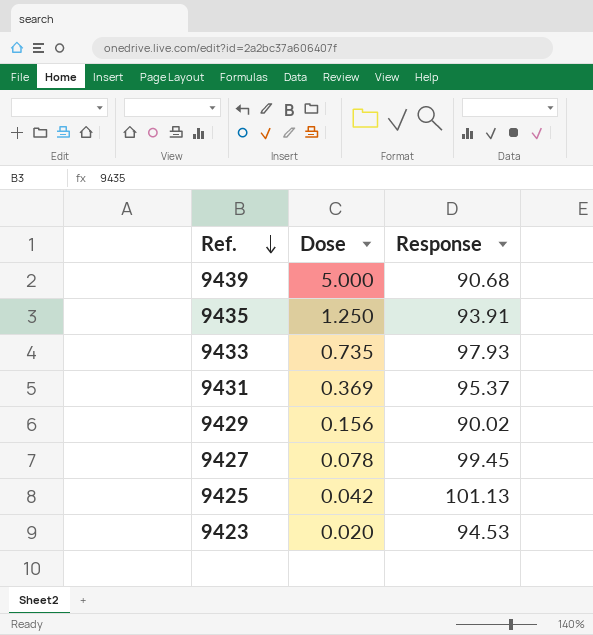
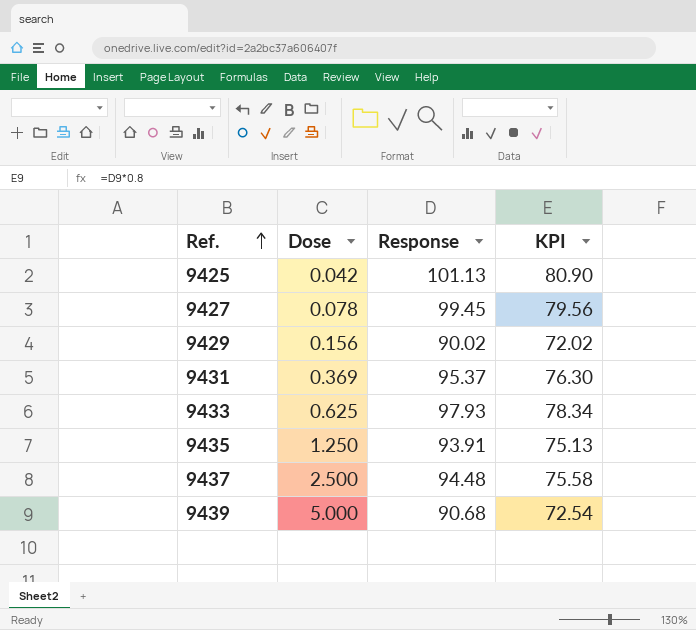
row order: Ref. descending -> Ref. ascending
column KPI | formula: none -> [Response] * 0.8
row 9423: 0.020 | 94.53 -> none
9433 | Dose: 0.735 -> 0.625
row 9437: none -> 2.500 | 94.48 | 75.58

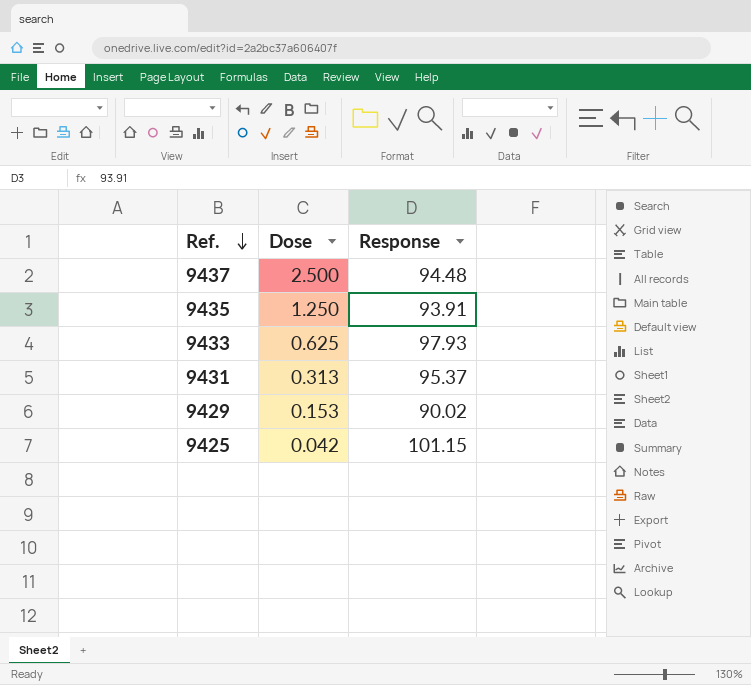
row order: Ref. ascending -> Ref. descending
column KPI | formula: [Response] * 0.8 -> none
row 9427: 0.078 | 99.45 | 79.56 -> none
row 9439: 5.000 | 90.68 | 72.54 -> none
9431 | Dose: 0.369 -> 0.313
9429 | Dose: 0.156 -> 0.153
9425 | Response: 101.13 -> 101.15

